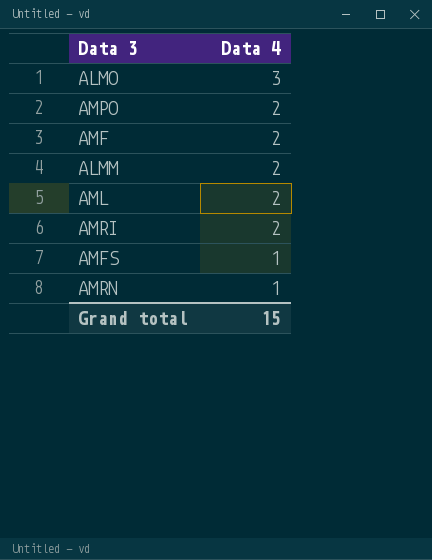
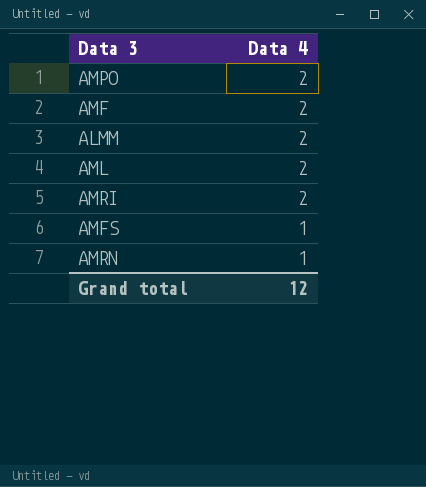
row ALMO: 3 -> none
Grand total | Data 4: 15 -> 12

